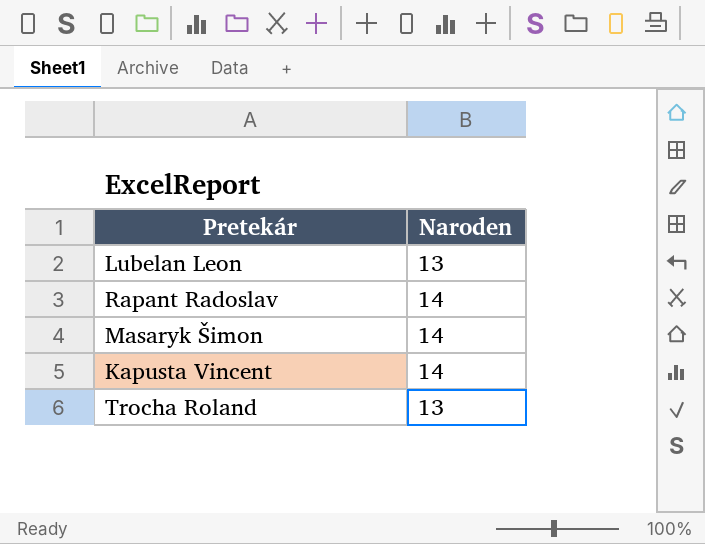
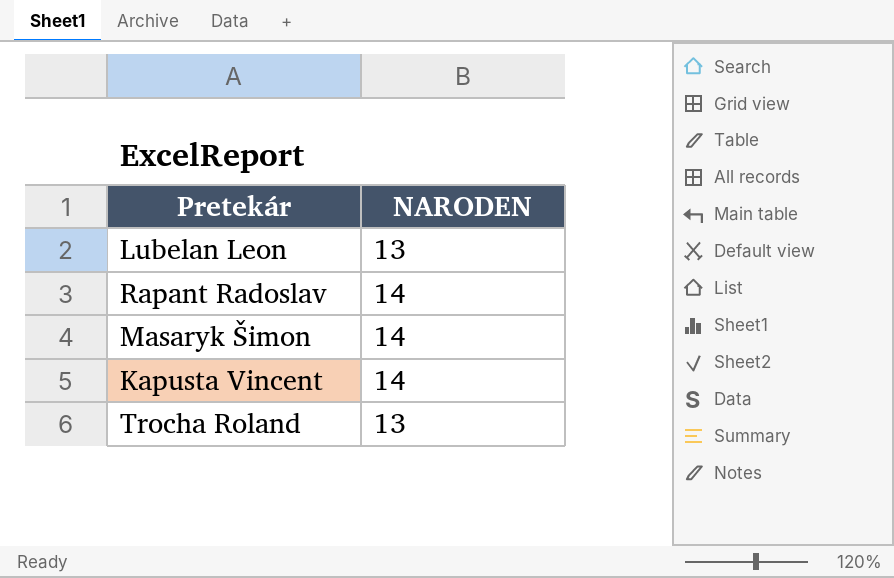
column name: Naroden -> NARODEN

